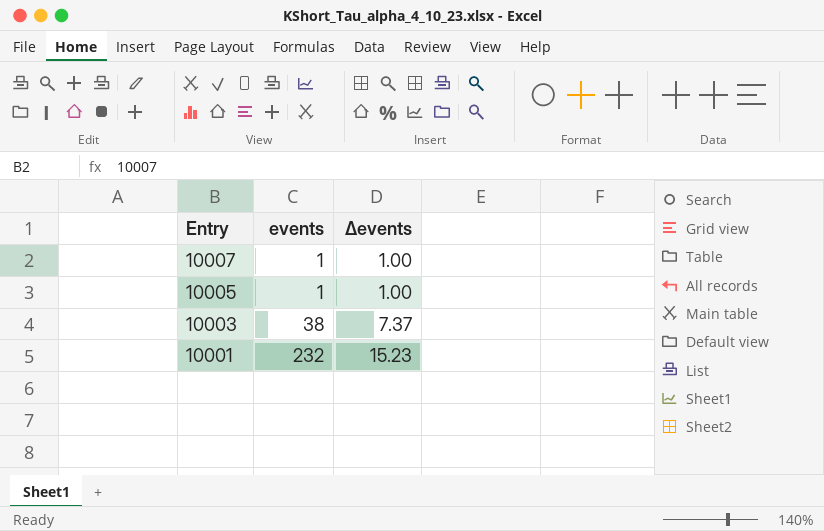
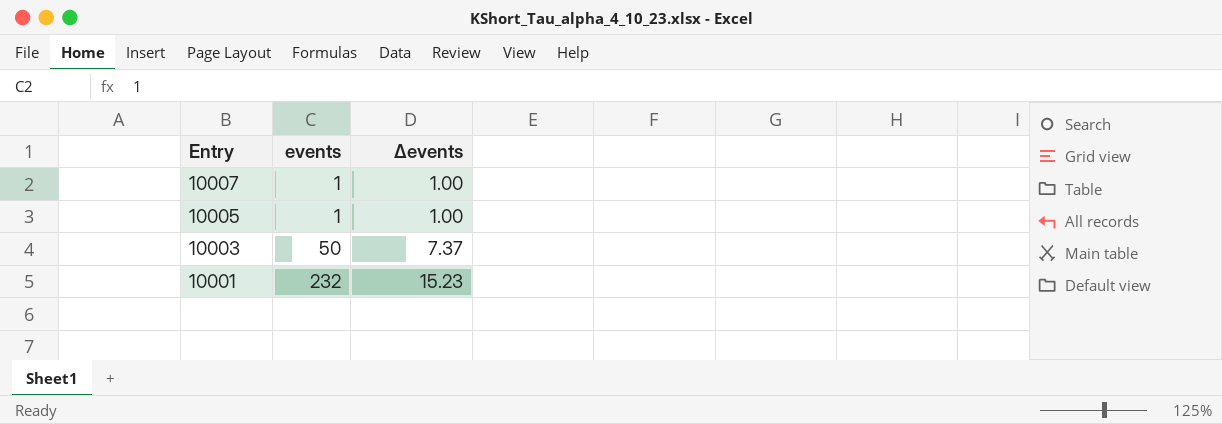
10003 | events: 38 -> 50

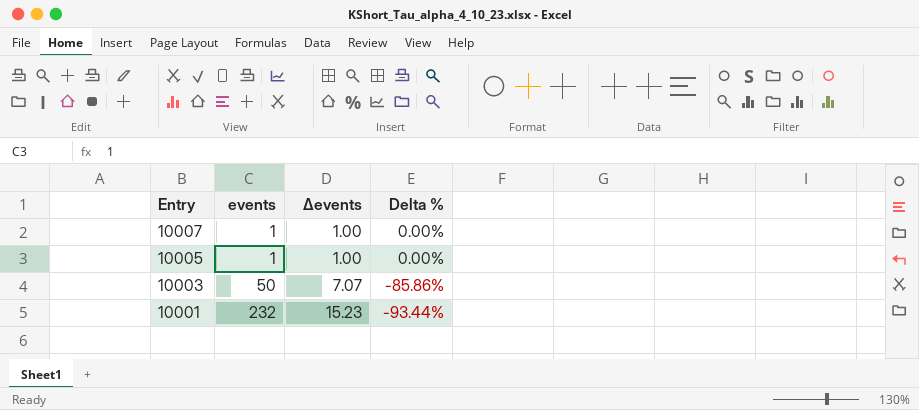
column Delta % | formula: none -> ([Δevents] - [events]) / [events]
10003 | Δevents: 7.37 -> 7.07

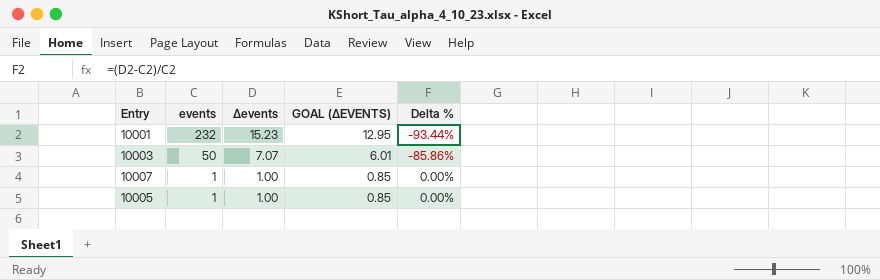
row order: Entry descending -> events descending
column GOAL (ΔEVENTS) | formula: none -> [Δevents] * 0.85

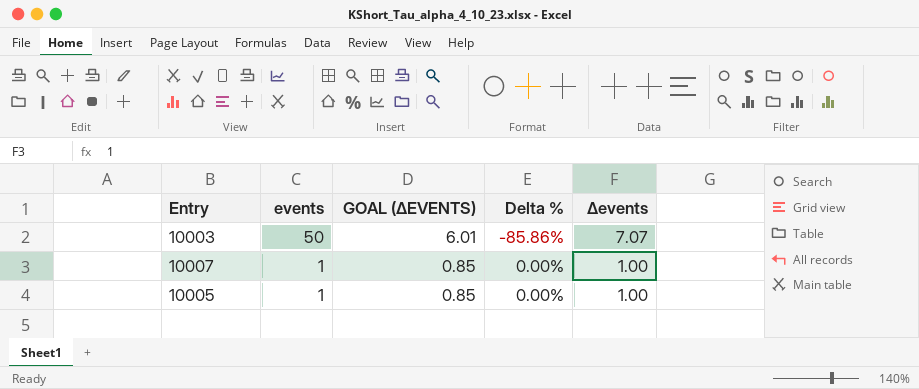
column Δevents | position: 3 -> 5
row 10001: 232 | 15.23 | 12.95 | -93.44% -> none

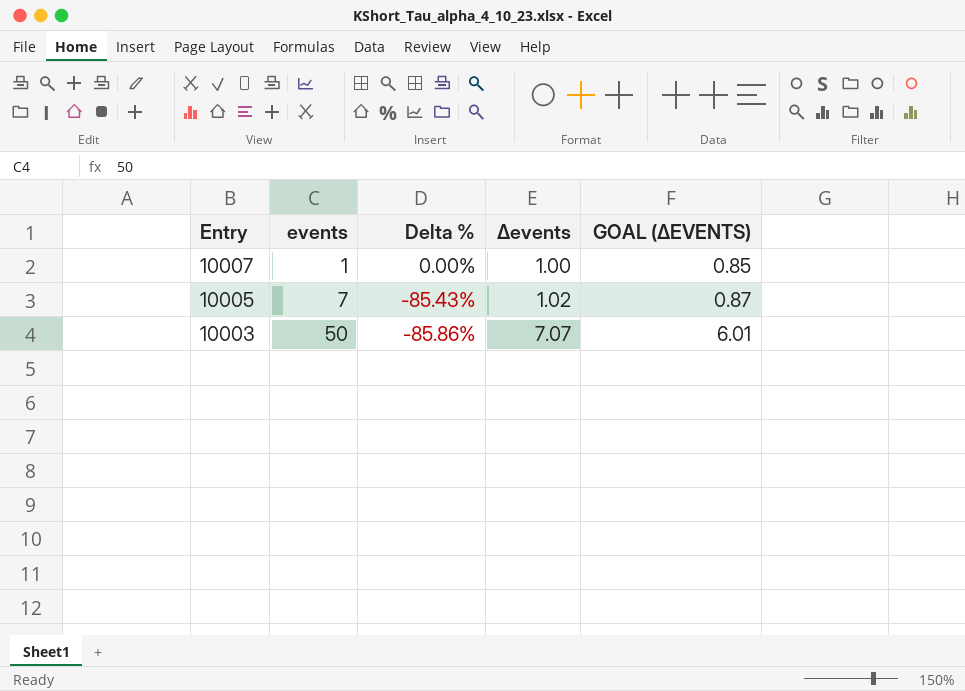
row order: events descending -> Entry descending
column GOAL (ΔEVENTS) | position: 3 -> 5
10005 | events: 1 -> 7
10005 | Delta %: 0.00% -> -85.43%
10005 | Δevents: 1.00 -> 1.02
10005 | GOAL (ΔEVENTS): 0.85 -> 0.87

